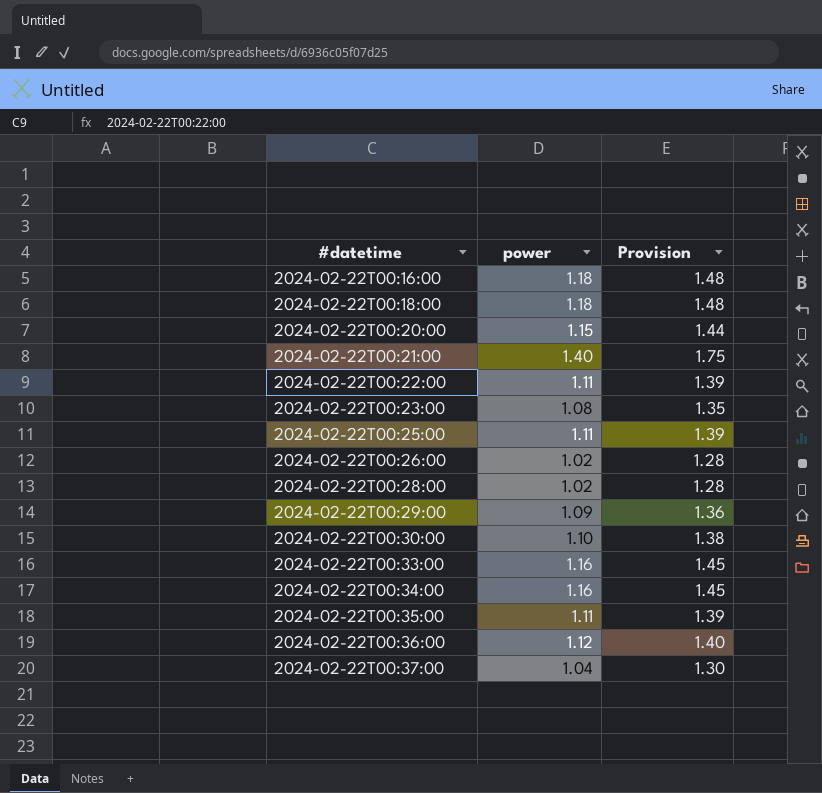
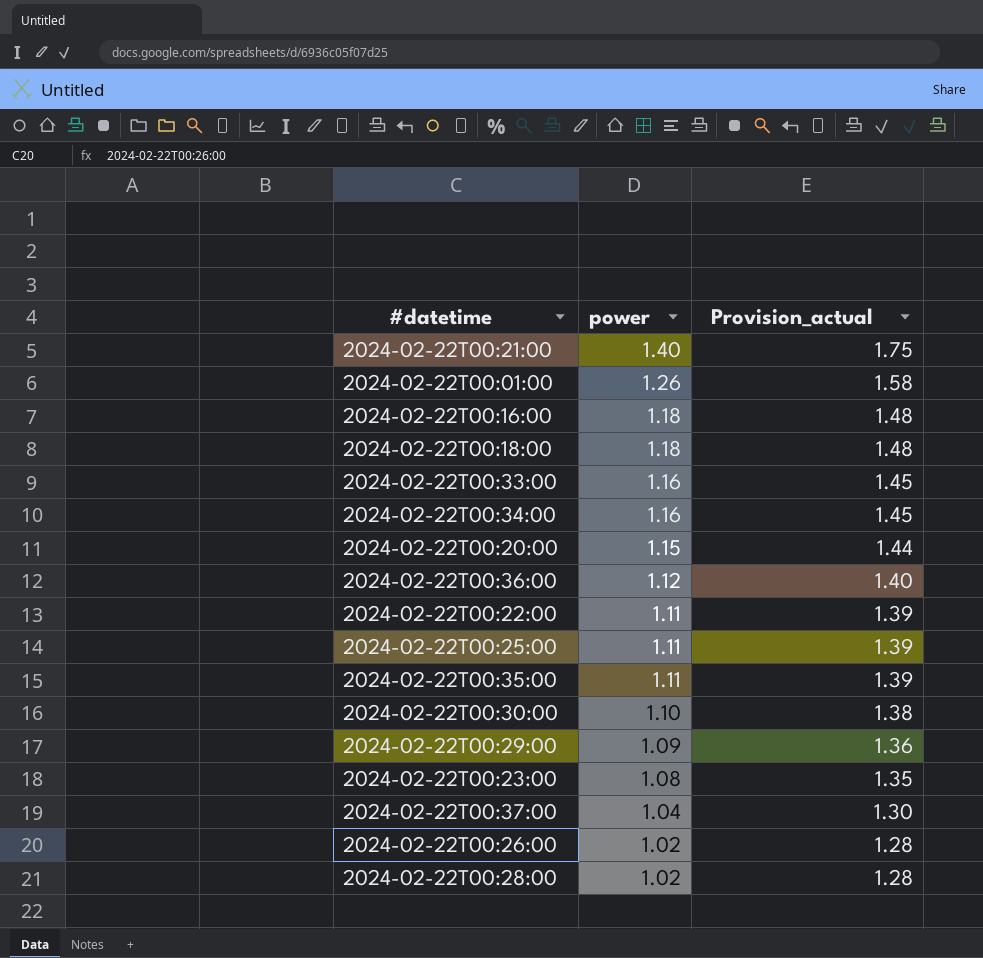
row order: #datetime ascending -> power descending
column name: Provision -> Provision_actual
row 2024-02-22T00:01:00: none -> 1.26 | 1.58

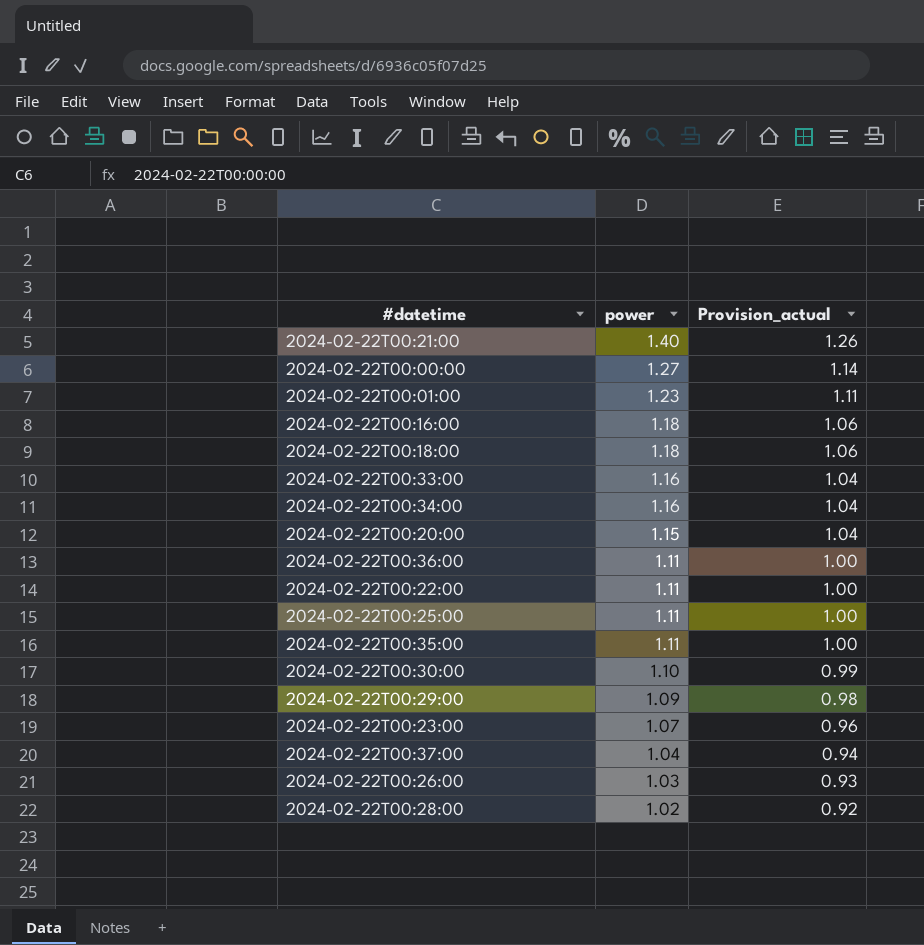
column Provision_actual | formula: [power] * 1.25 -> [power] * 0.9
row 2024-02-22T00:00:00: none -> 1.27 | 1.14
2024-02-22T00:01:00 | power: 1.26 -> 1.23
2024-02-22T00:36:00 | power: 1.12 -> 1.11
2024-02-22T00:23:00 | power: 1.08 -> 1.07
2024-02-22T00:26:00 | power: 1.02 -> 1.03

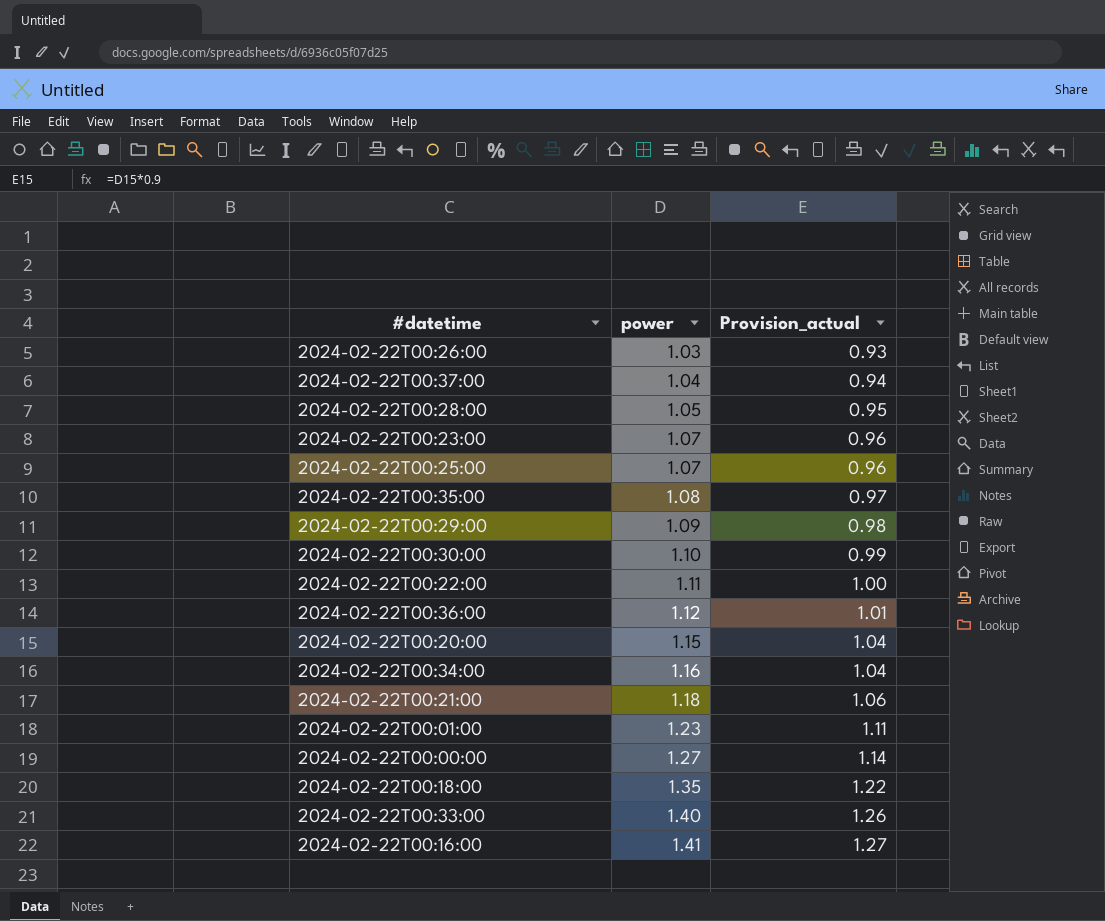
row order: power descending -> power ascending
2024-02-22T00:28:00 | power: 1.02 -> 1.05
2024-02-22T00:28:00 | Provision_actual: 0.92 -> 0.95
2024-02-22T00:25:00 | power: 1.11 -> 1.07
2024-02-22T00:25:00 | Provision_actual: 1.00 -> 0.96
2024-02-22T00:35:00 | power: 1.11 -> 1.08
2024-02-22T00:35:00 | Provision_actual: 1.00 -> 0.97
2024-02-22T00:36:00 | power: 1.11 -> 1.12
2024-02-22T00:36:00 | Provision_actual: 1.00 -> 1.01
2024-02-22T00:21:00 | power: 1.40 -> 1.18
2024-02-22T00:21:00 | Provision_actual: 1.26 -> 1.06
2024-02-22T00:18:00 | power: 1.18 -> 1.35
2024-02-22T00:18:00 | Provision_actual: 1.06 -> 1.22
2024-02-22T00:33:00 | power: 1.16 -> 1.40
2024-02-22T00:33:00 | Provision_actual: 1.04 -> 1.26
2024-02-22T00:16:00 | power: 1.18 -> 1.41
2024-02-22T00:16:00 | Provision_actual: 1.06 -> 1.27

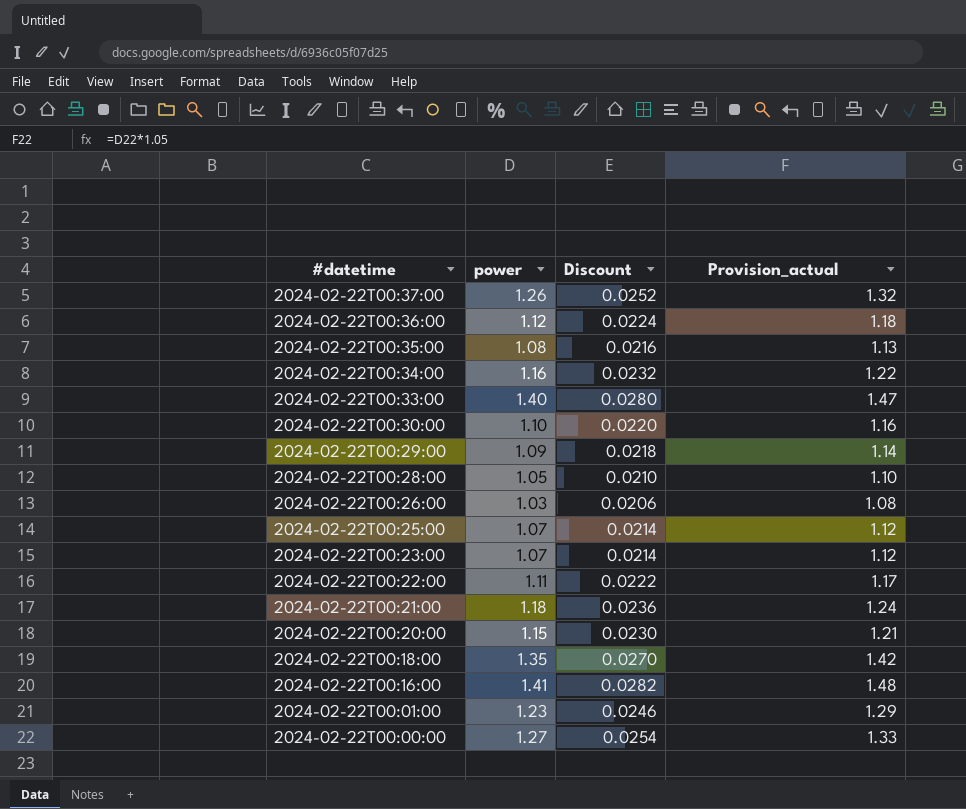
row order: power ascending -> #datetime descending
column Discount | formula: none -> [power] * 0.02
column Provision_actual | formula: [power] * 0.9 -> [power] * 1.05
2024-02-22T00:37:00 | power: 1.04 -> 1.26

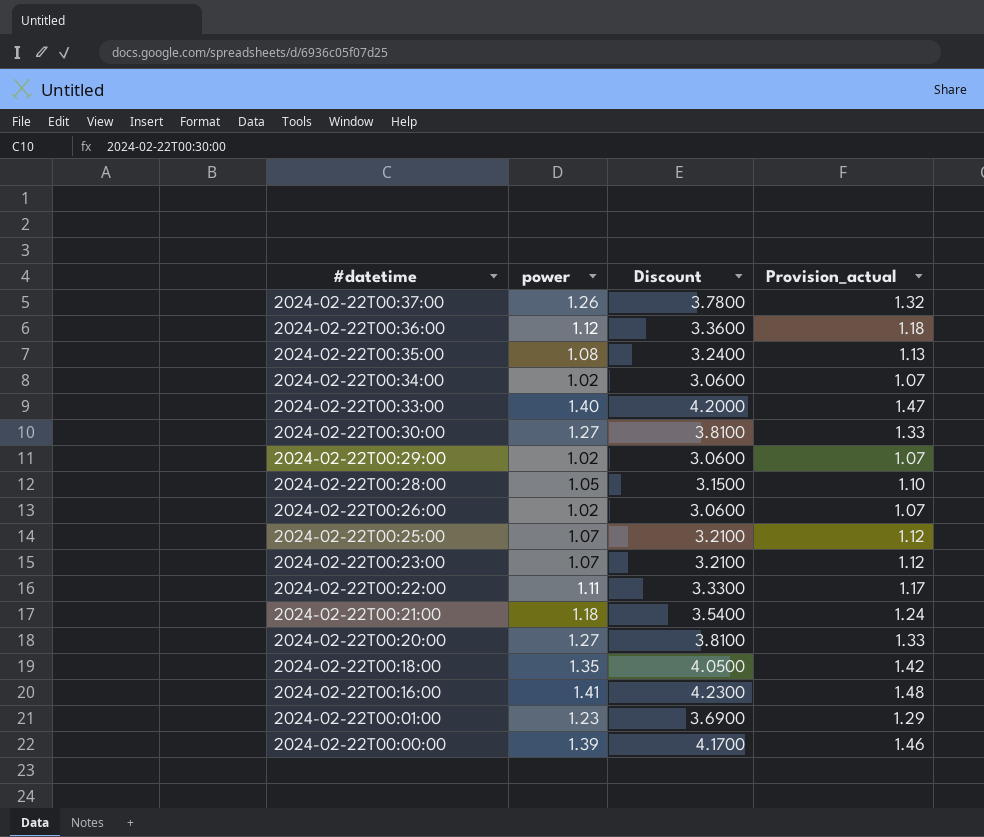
column Discount | formula: [power] * 0.02 -> [power] * 3
2024-02-22T00:34:00 | power: 1.16 -> 1.02
2024-02-22T00:34:00 | Provision_actual: 1.22 -> 1.07
2024-02-22T00:30:00 | power: 1.10 -> 1.27
2024-02-22T00:30:00 | Provision_actual: 1.16 -> 1.33
2024-02-22T00:29:00 | power: 1.09 -> 1.02
2024-02-22T00:29:00 | Provision_actual: 1.14 -> 1.07
2024-02-22T00:26:00 | power: 1.03 -> 1.02
2024-02-22T00:26:00 | Provision_actual: 1.08 -> 1.07
2024-02-22T00:20:00 | power: 1.15 -> 1.27
2024-02-22T00:20:00 | Provision_actual: 1.21 -> 1.33
2024-02-22T00:00:00 | power: 1.27 -> 1.39
2024-02-22T00:00:00 | Provision_actual: 1.33 -> 1.46

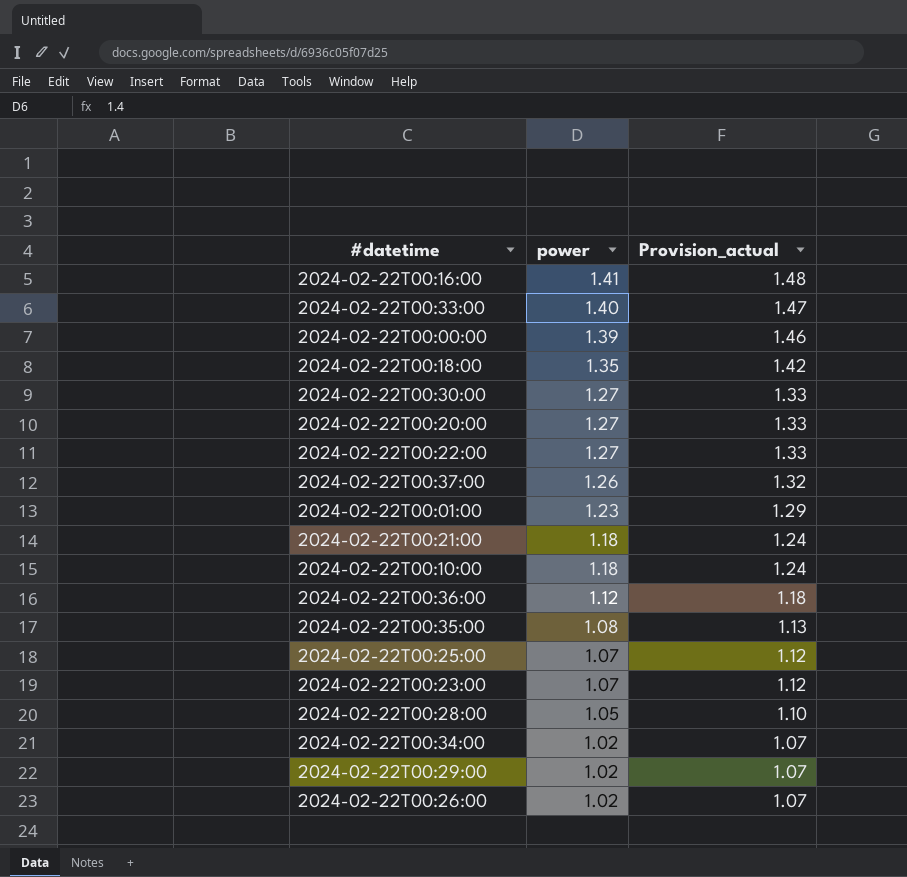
row order: #datetime descending -> power descending
column Discount | formula: [power] * 3 -> none
2024-02-22T00:22:00 | power: 1.11 -> 1.27
2024-02-22T00:22:00 | Provision_actual: 1.17 -> 1.33
row 2024-02-22T00:10:00: none -> 1.18 | 1.24

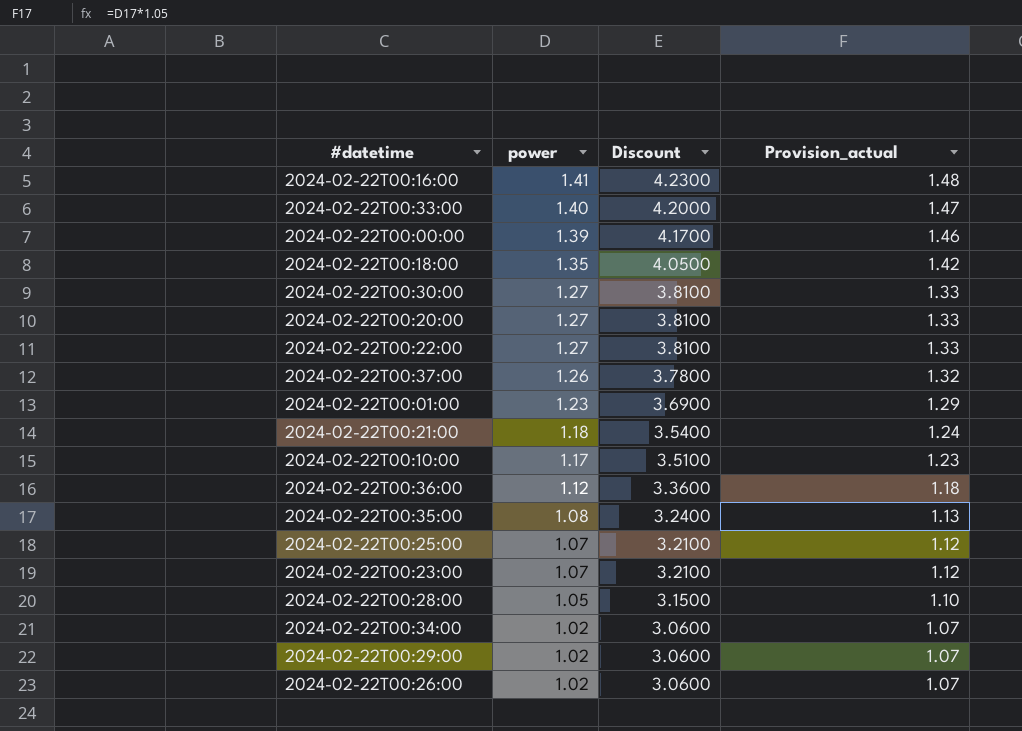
column Discount | formula: none -> [power] * 3
2024-02-22T00:10:00 | power: 1.18 -> 1.17
2024-02-22T00:10:00 | Provision_actual: 1.24 -> 1.23

